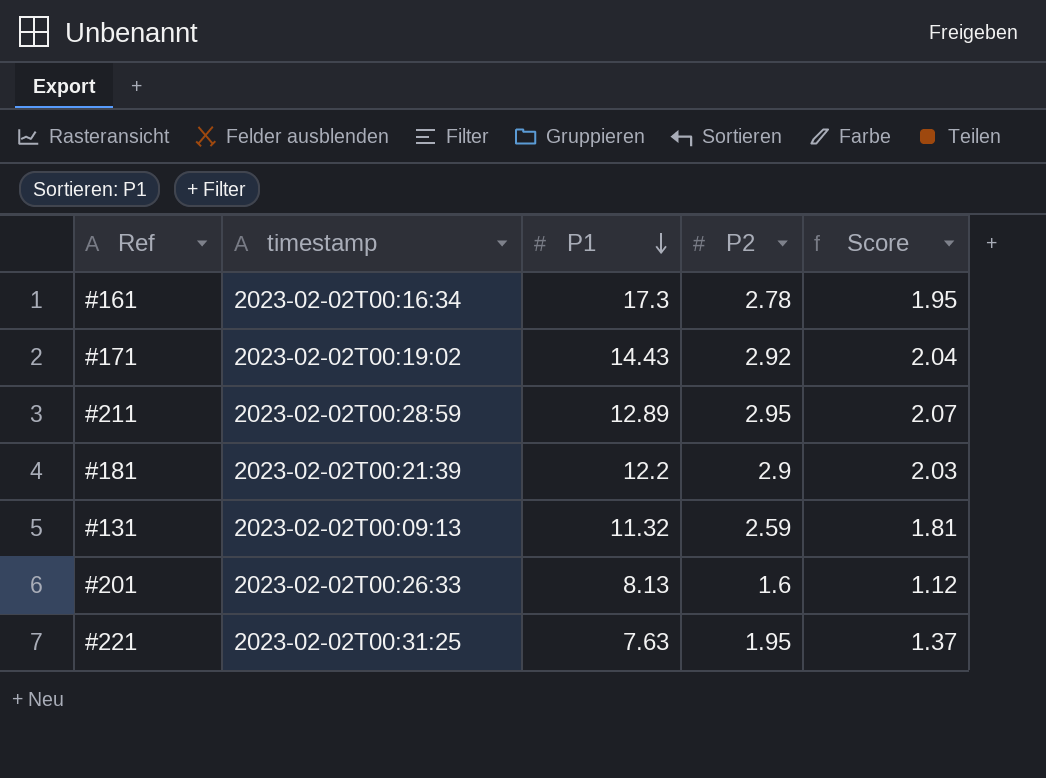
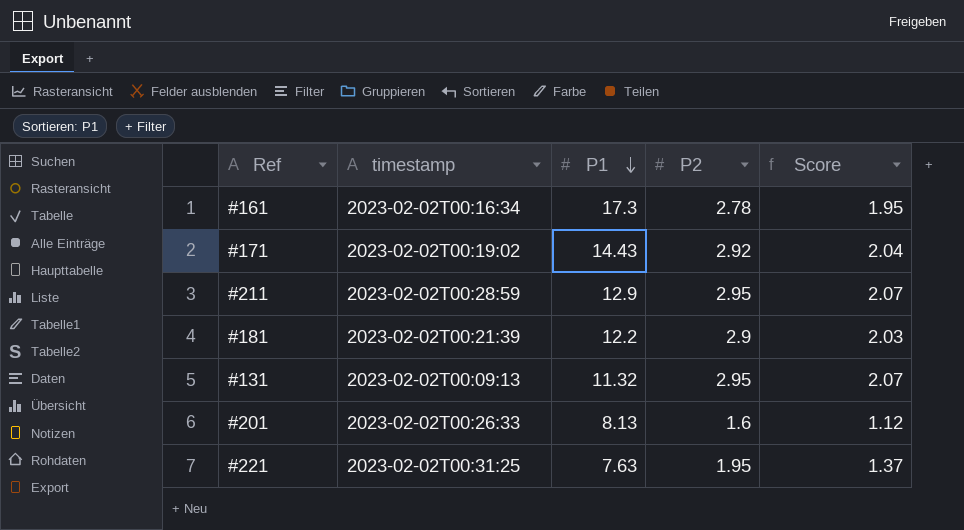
#211 | P1: 12.89 -> 12.9
#131 | P2: 2.59 -> 2.95
#131 | Score: 1.81 -> 2.07

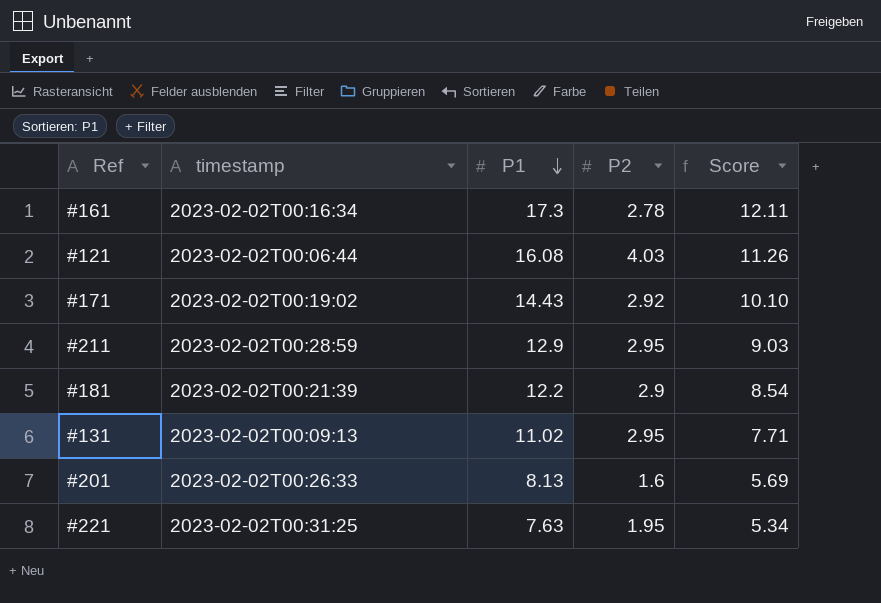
column Score | formula: [P2] * 0.7 -> [P1] * 0.7
row #121: none -> 2023-02-02T00:06:44 | 16.08 | 4.03 | 11.26
#131 | P1: 11.32 -> 11.02

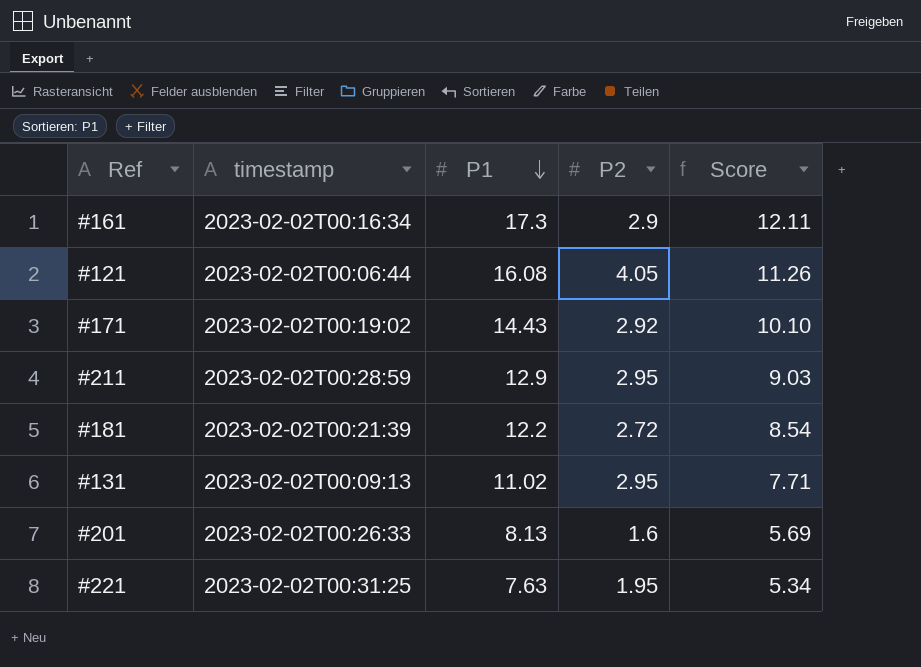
#161 | P2: 2.78 -> 2.9
#121 | P2: 4.03 -> 4.05
#181 | P2: 2.9 -> 2.72

